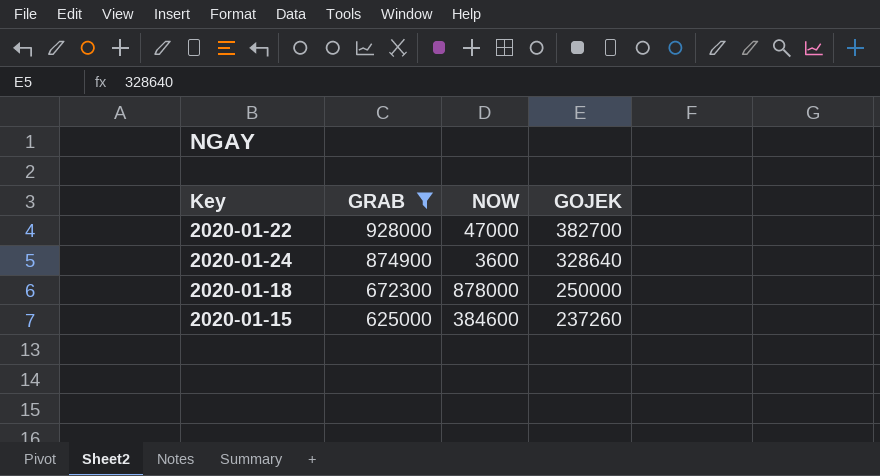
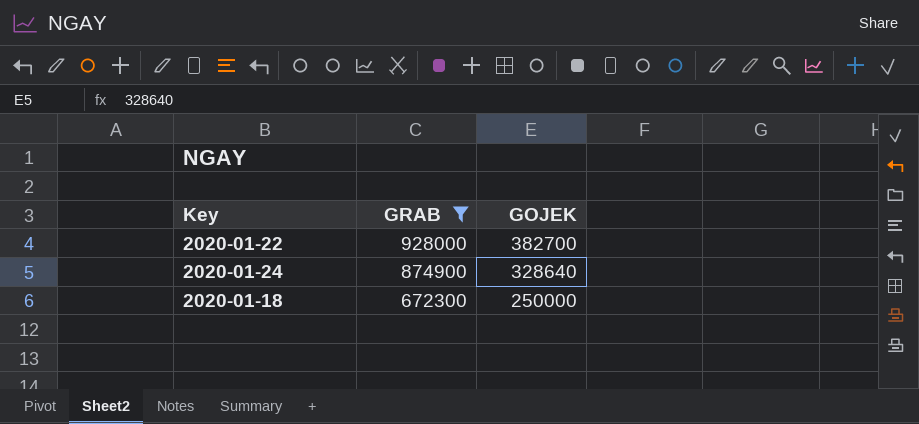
column NOW | position: 3 -> none
row 2020-01-15: 625000 | 384600 | 237260 -> none

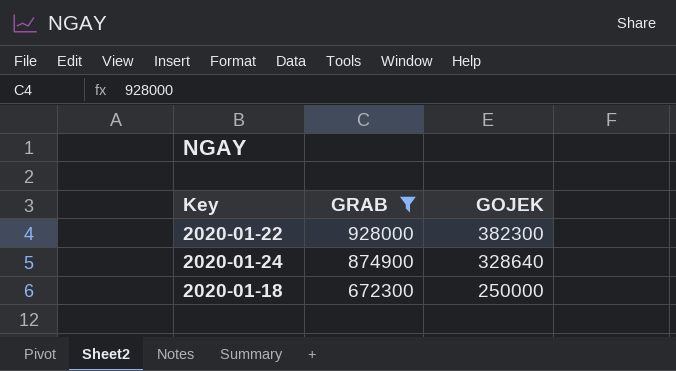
2020-01-22 | GOJEK: 382700 -> 382300

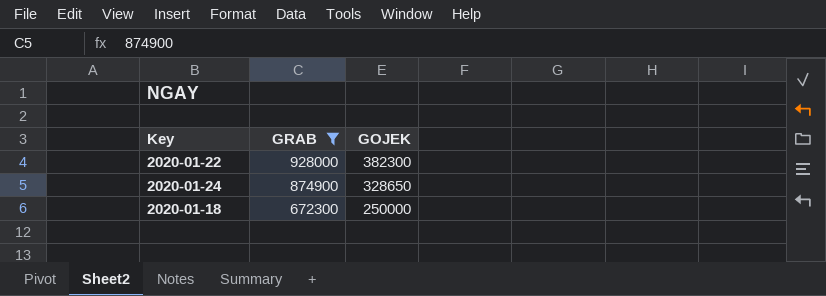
2020-01-24 | GOJEK: 328640 -> 328650

